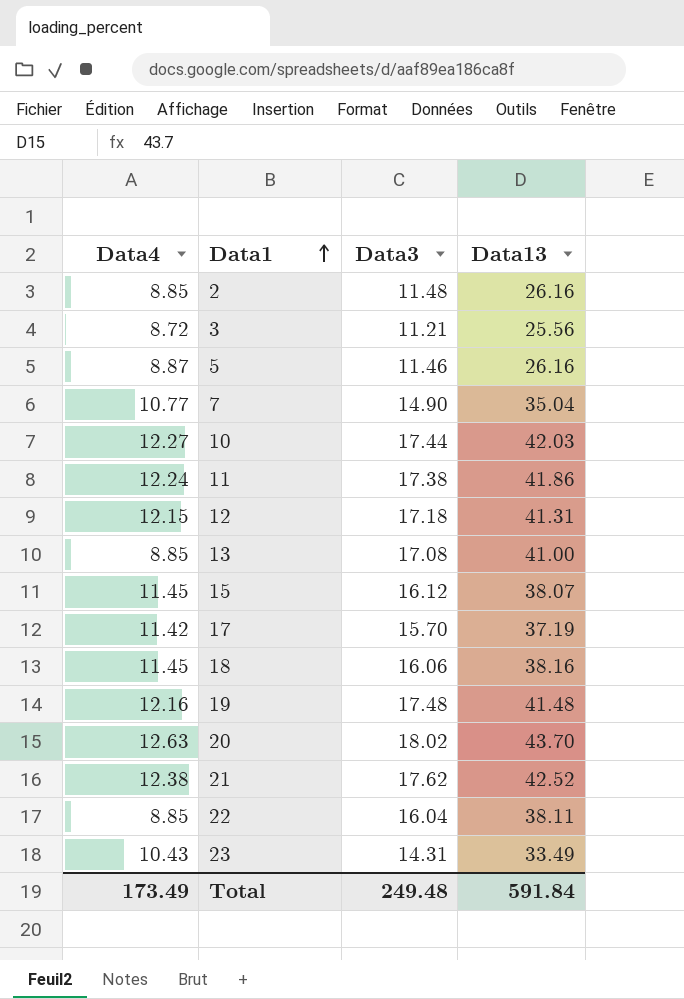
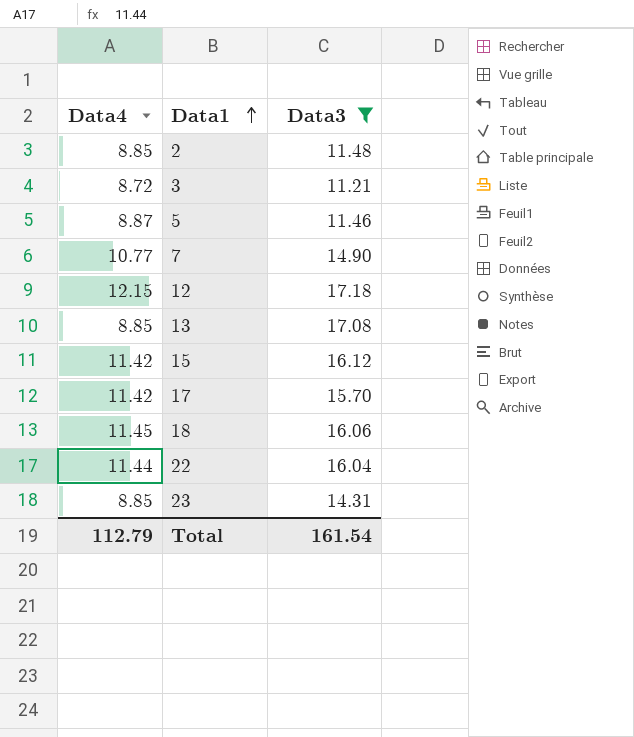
filter: none -> Data3 <= 17.18
column Data13 | position: 4 -> none
15 | Data4: 11.45 -> 11.42
22 | Data4: 8.85 -> 11.44
23 | Data4: 10.43 -> 8.85
Total | Data4: 173.49 -> 112.79
Total | Data3: 249.48 -> 161.54

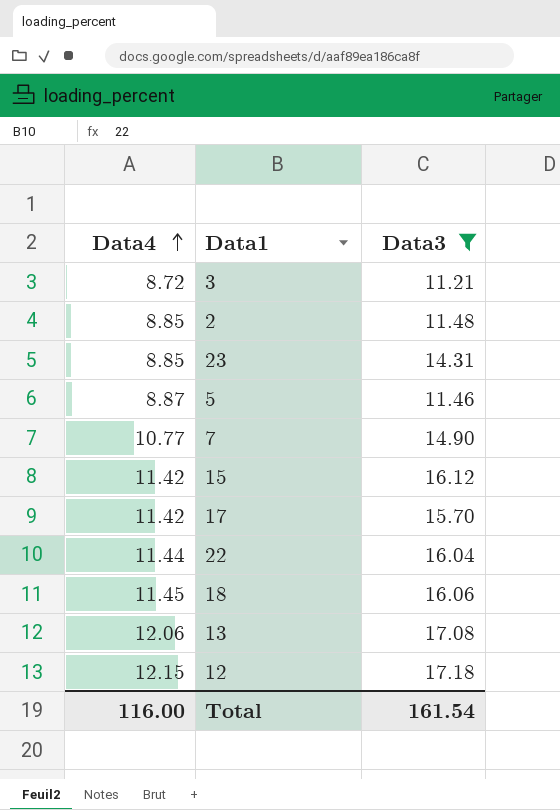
row order: Data1 ascending -> Data4 ascending
13 | Data4: 8.85 -> 12.06
Total | Data4: 112.79 -> 116.00

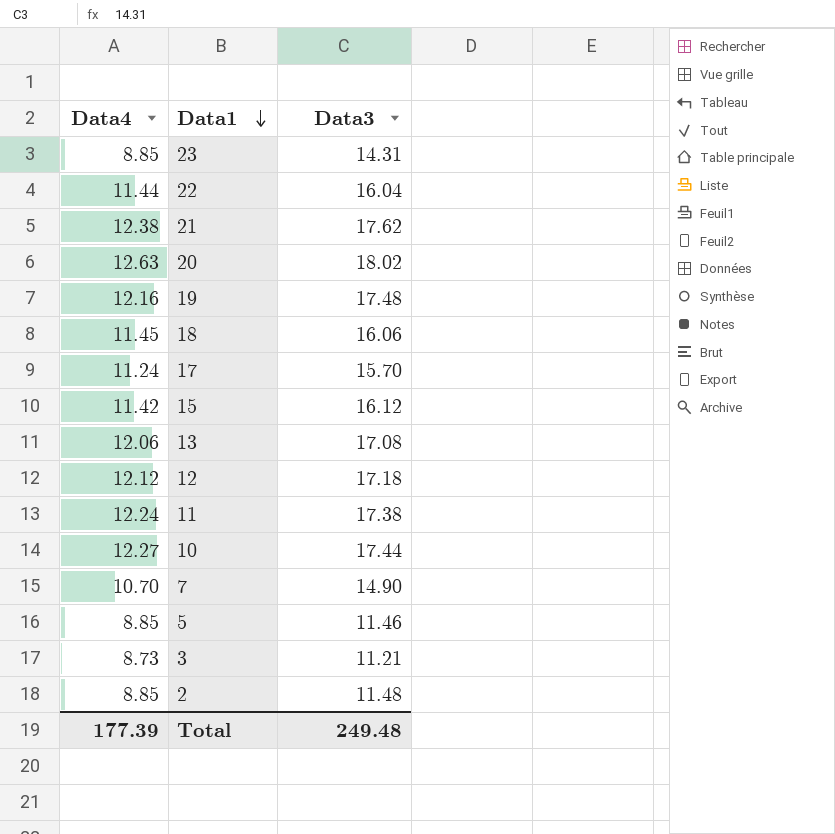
filter: Data3 <= 17.18 -> none
row order: Data4 ascending -> Data1 descending
17 | Data4: 11.42 -> 11.24
12 | Data4: 12.15 -> 12.12
7 | Data4: 10.77 -> 10.70
5 | Data4: 8.87 -> 8.85
3 | Data4: 8.72 -> 8.73
Total | Data4: 116.00 -> 177.39
Total | Data3: 161.54 -> 249.48

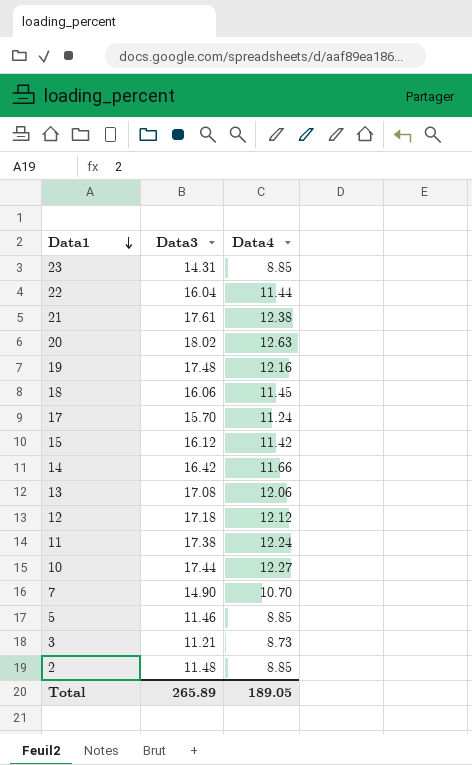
column Data4 | position: 1 -> 3
21 | Data3: 17.62 -> 17.61
row 14: none -> 16.42 | 11.66
Total | Data3: 249.48 -> 265.89
Total | Data4: 177.39 -> 189.05

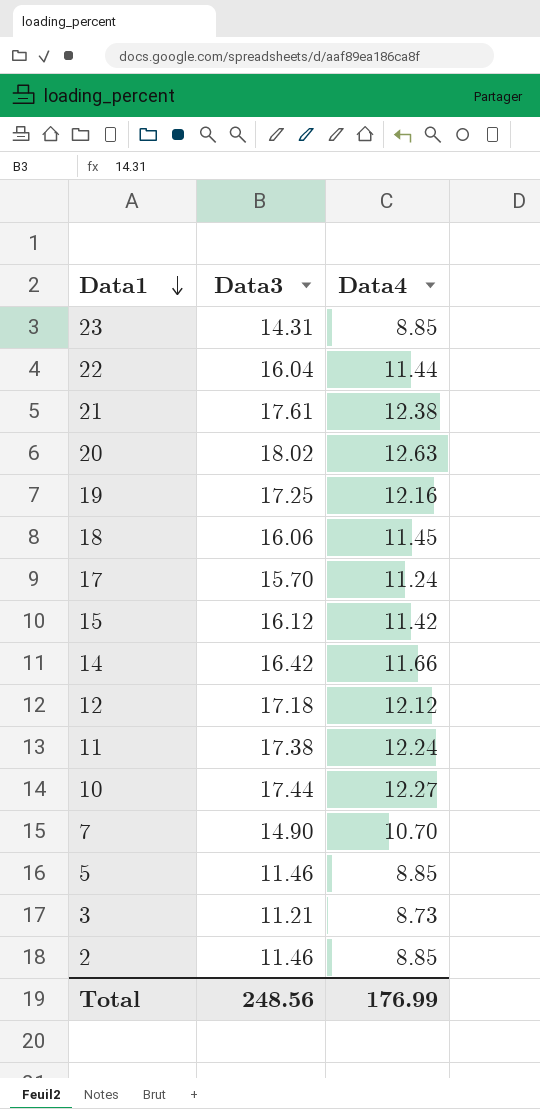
row 13: 17.08 | 12.06 -> none
19 | Data3: 17.48 -> 17.25
2 | Data3: 11.48 -> 11.46
Total | Data3: 265.89 -> 248.56
Total | Data4: 189.05 -> 176.99

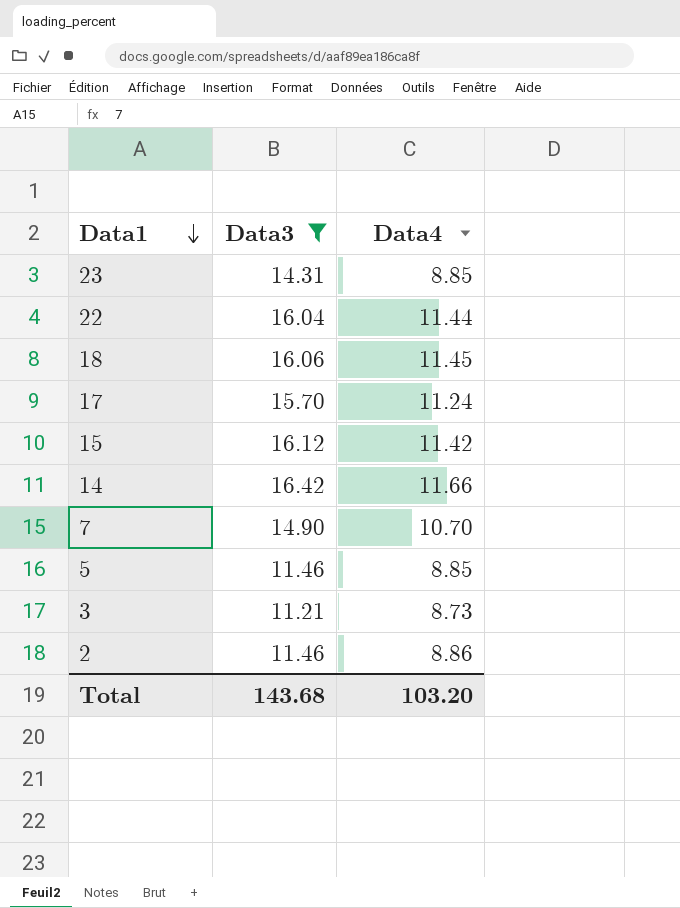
filter: none -> Data3 <= 16.42
2 | Data4: 8.85 -> 8.86
Total | Data3: 248.56 -> 143.68
Total | Data4: 176.99 -> 103.20

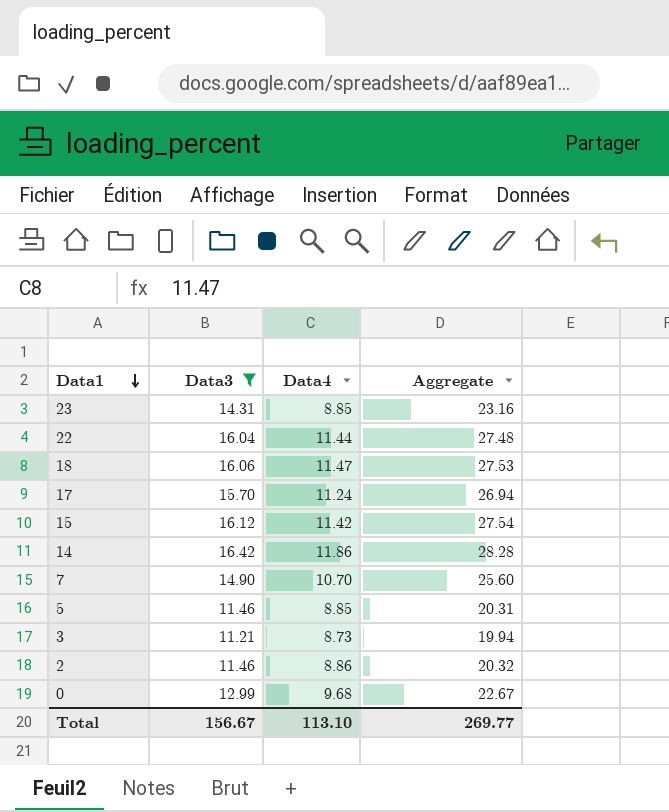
column Aggregate | formula: none -> [Data3] + [Data4]
18 | Data4: 11.45 -> 11.47
14 | Data4: 11.66 -> 11.86
row 0: none -> 12.99 | 9.68 | 22.67
Total | Data3: 143.68 -> 156.67
Total | Data4: 103.20 -> 113.10

